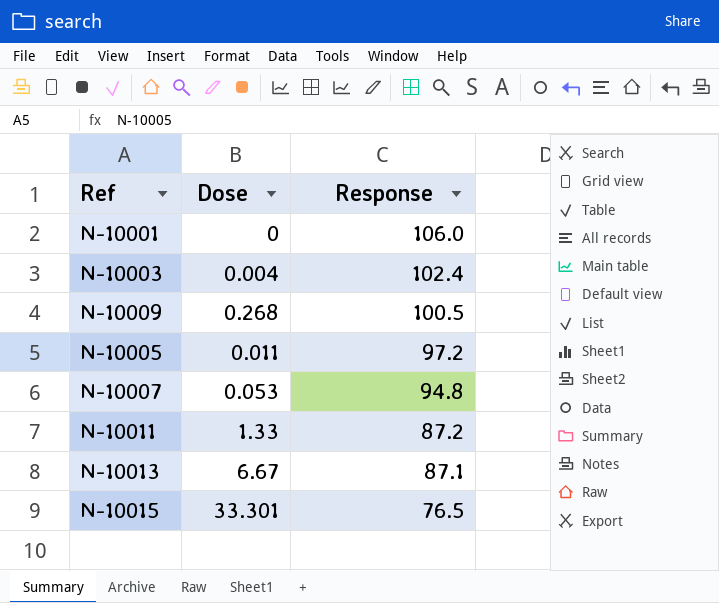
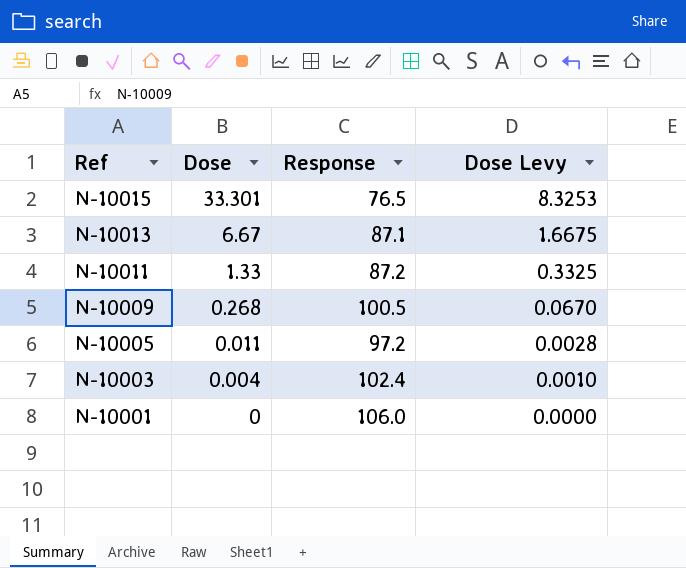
row order: Response descending -> Ref descending
column Dose Levy | formula: none -> [Dose] * 0.25
row N-10007: 0.053 | 94.8 -> none

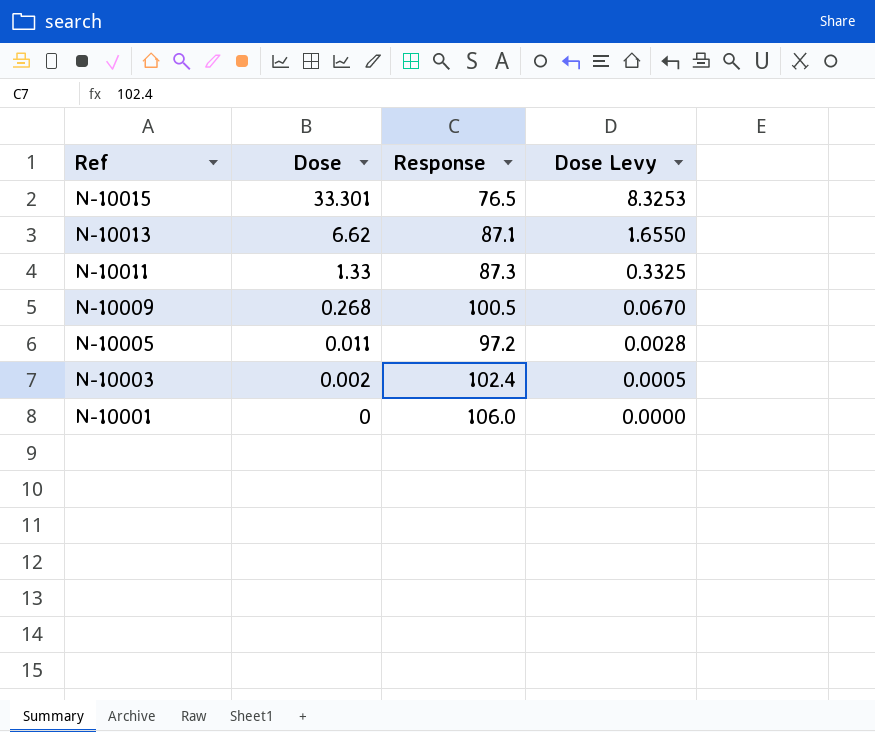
N-10013 | Dose: 6.67 -> 6.62
N-10013 | Dose Levy: 1.6675 -> 1.6550
N-10011 | Response: 87.2 -> 87.3
N-10003 | Dose: 0.004 -> 0.002
N-10003 | Dose Levy: 0.0010 -> 0.0005

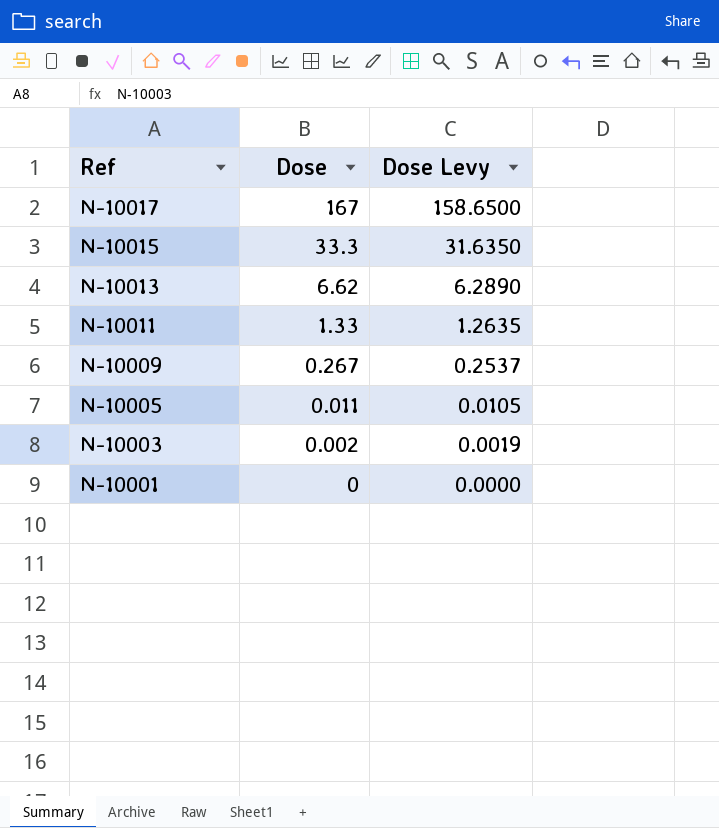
column Response | position: 3 -> none
column Dose Levy | formula: [Dose] * 0.25 -> [Dose] * 0.95
row N-10017: none -> 167 | 158.6500
N-10015 | Dose: 33.301 -> 33.3
N-10009 | Dose: 0.268 -> 0.267

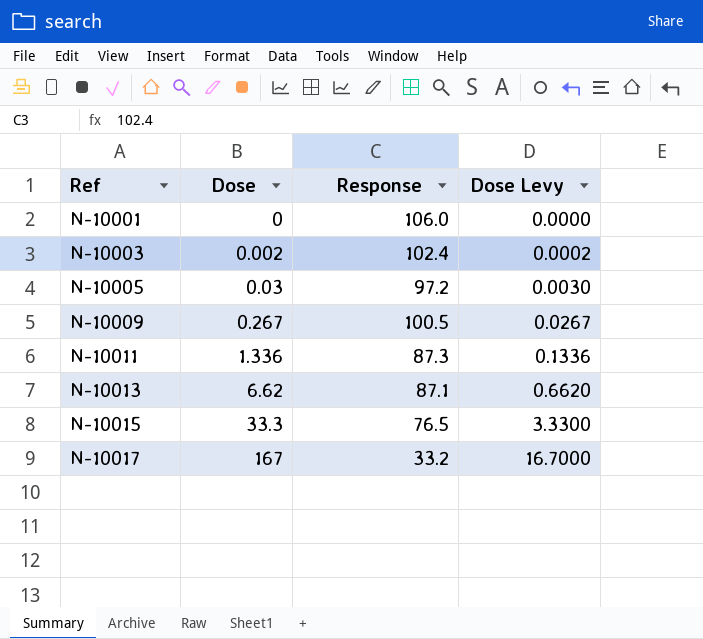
row order: Ref descending -> Ref ascending
column Response | position: none -> 3
column Dose Levy | formula: [Dose] * 0.95 -> [Dose] * 0.1
N-10005 | Dose: 0.011 -> 0.03
N-10011 | Dose: 1.33 -> 1.336

